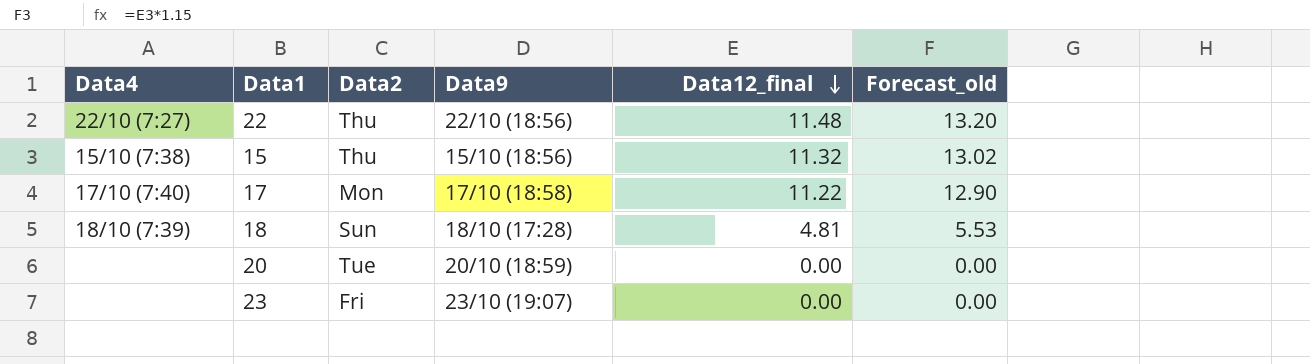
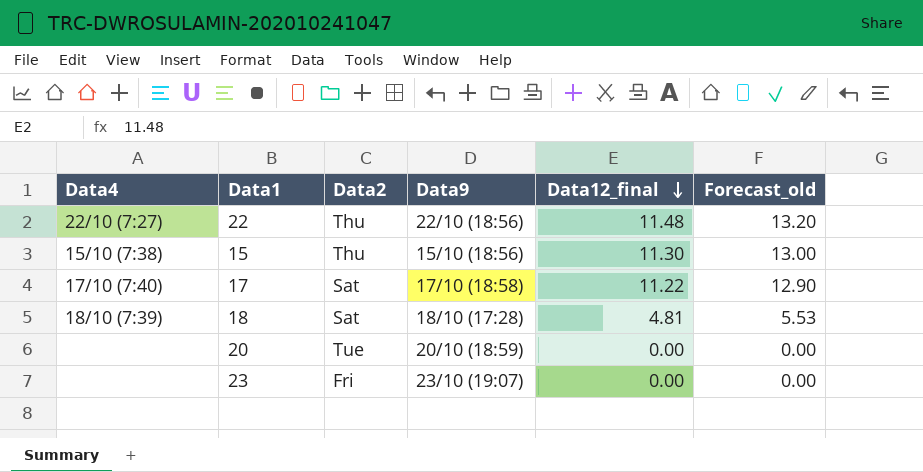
15 | Data12_final: 11.32 -> 11.30
15 | Forecast_old: 13.02 -> 13.00
17 | Data2: Mon -> Sat
18 | Data2: Sun -> Sat

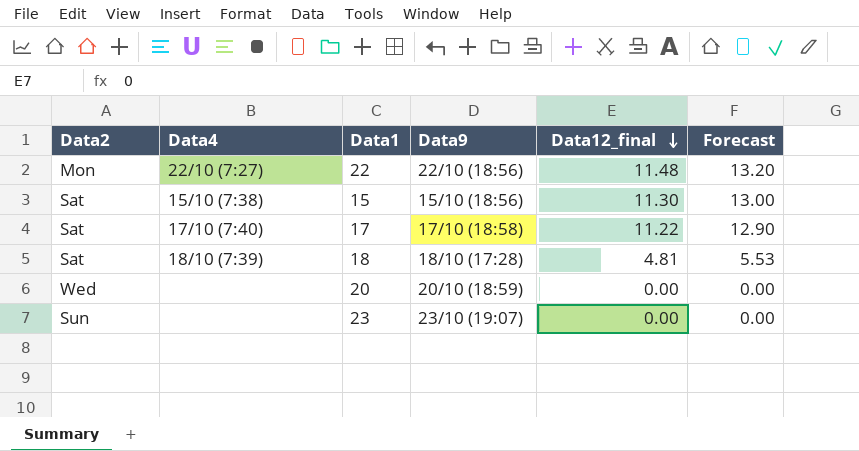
column Data2 | position: 3 -> 1
column name: Forecast_old -> Forecast
22 | Data2: Thu -> Mon
15 | Data2: Thu -> Sat
20 | Data2: Tue -> Wed
23 | Data2: Fri -> Sun

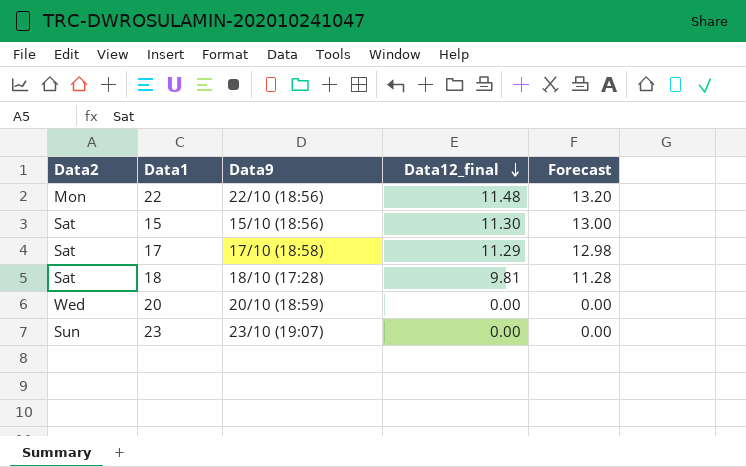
column Data4 | position: 2 -> none
17 | Data12_final: 11.22 -> 11.29
17 | Forecast: 12.90 -> 12.98
18 | Data12_final: 4.81 -> 9.81
18 | Forecast: 5.53 -> 11.28

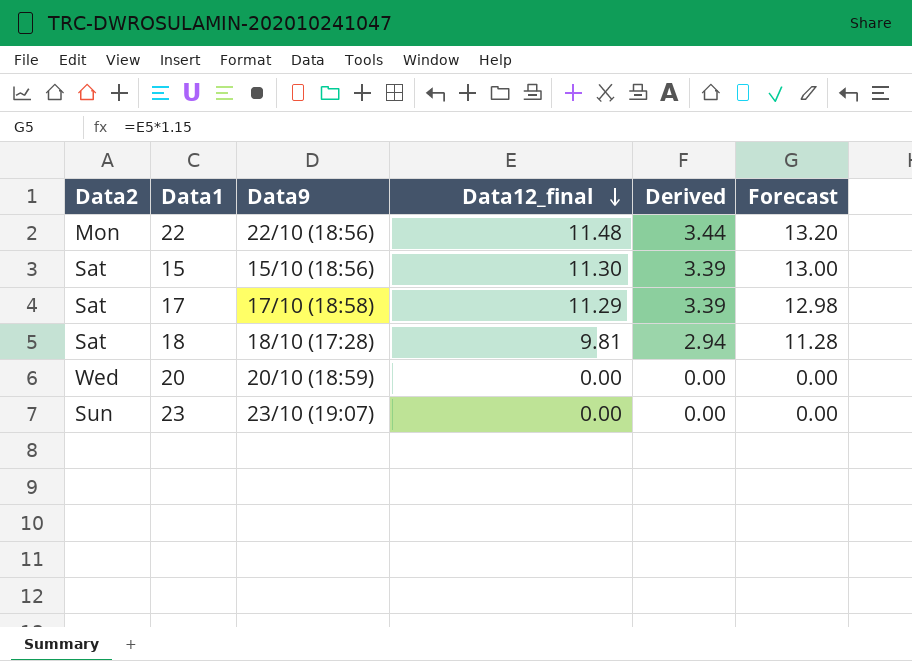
column Derived | formula: none -> [Data12_final] * 0.3

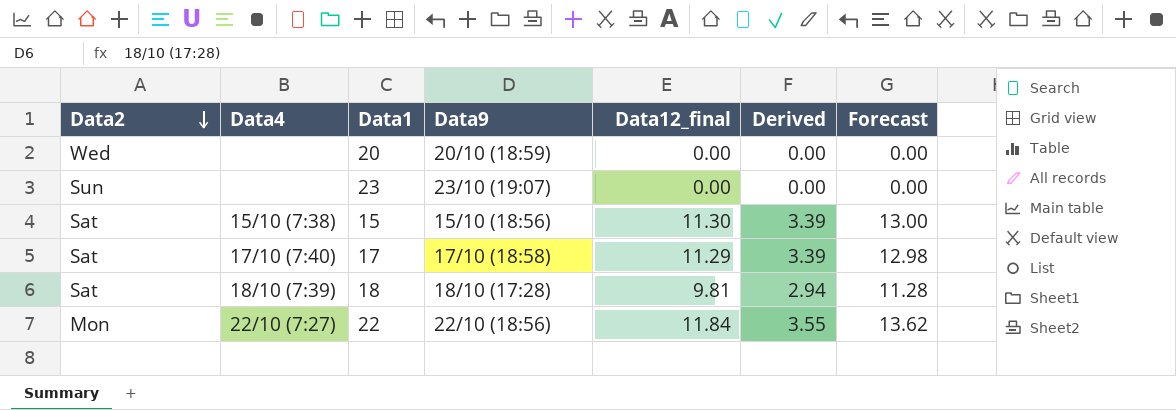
row order: Data12_final descending -> Data2 descending
column Data4 | position: none -> 2
22 | Data12_final: 11.48 -> 11.84
22 | Derived: 3.44 -> 3.55
22 | Forecast: 13.20 -> 13.62

